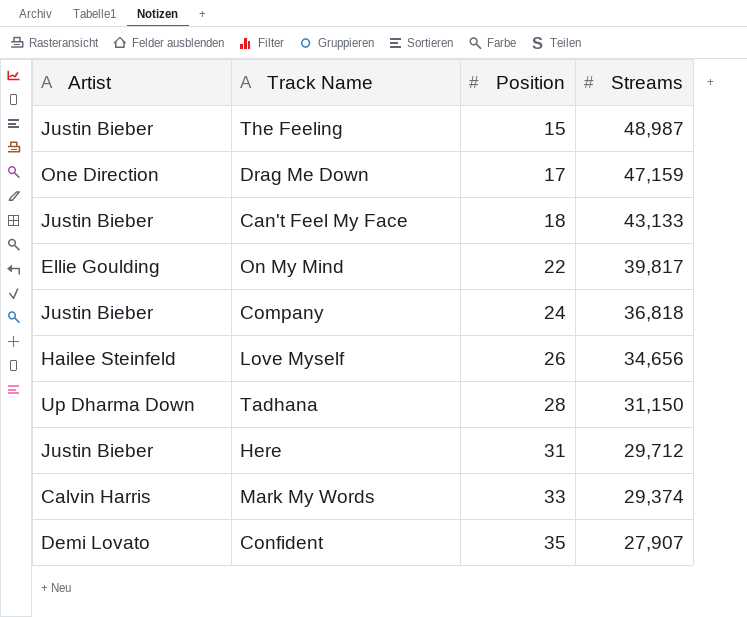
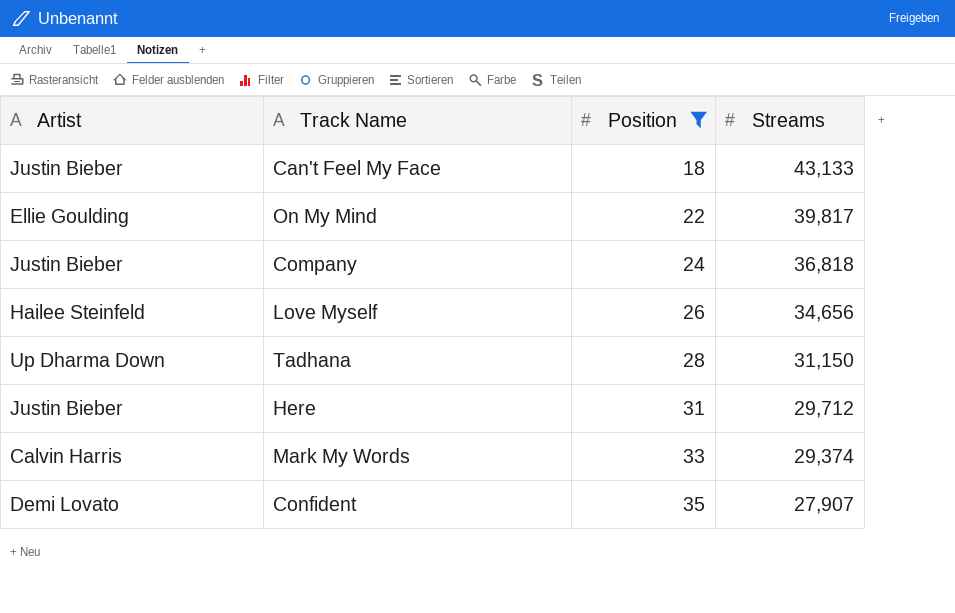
filter: none -> Position >= 18

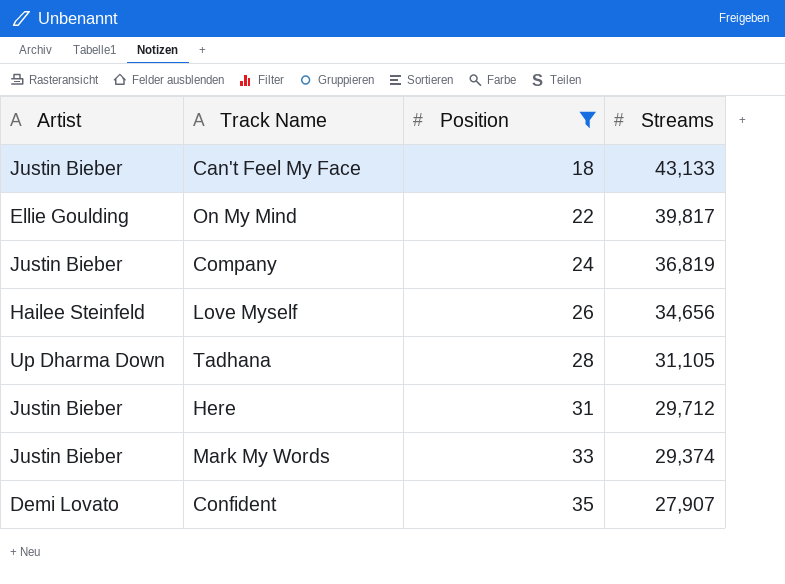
Company | Streams: 36,818 -> 36,819
Tadhana | Streams: 31,150 -> 31,105
Mark My Words | Artist: Calvin Harris -> Justin Bieber

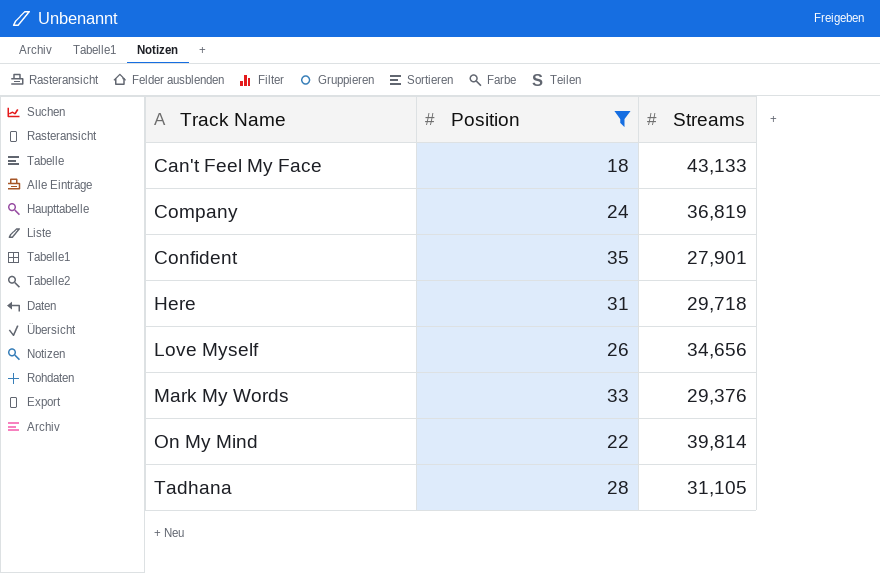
row order: Position ascending -> Track Name ascending
column Artist | position: 1 -> none
Confident | Streams: 27,907 -> 27,901
Here | Streams: 29,712 -> 29,718
Mark My Words | Streams: 29,374 -> 29,376
On My Mind | Streams: 39,817 -> 39,814

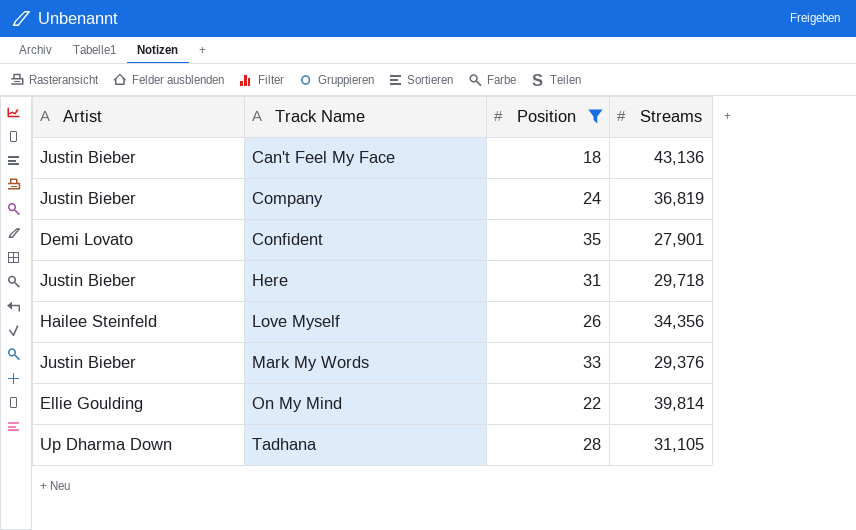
column Artist | position: none -> 1
Can't Feel My Face | Streams: 43,133 -> 43,136
Love Myself | Streams: 34,656 -> 34,356

